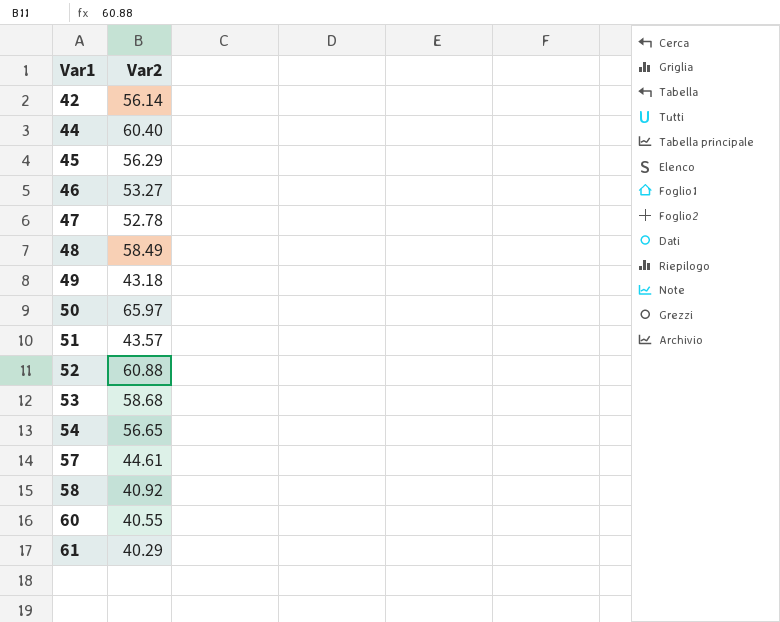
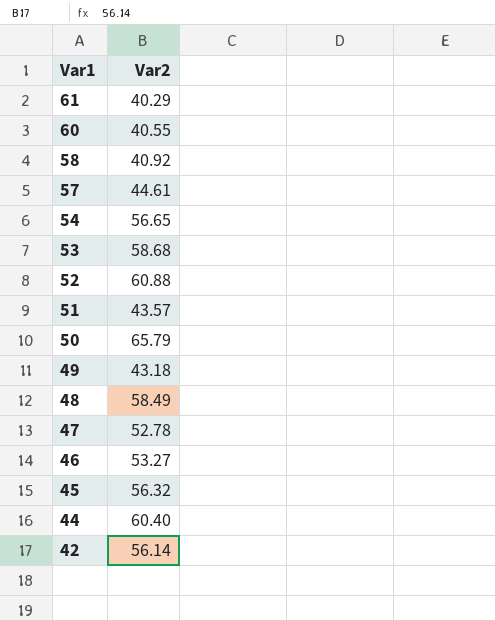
row order: Var1 ascending -> Var1 descending
50 | Var2: 65.97 -> 65.79
45 | Var2: 56.29 -> 56.32

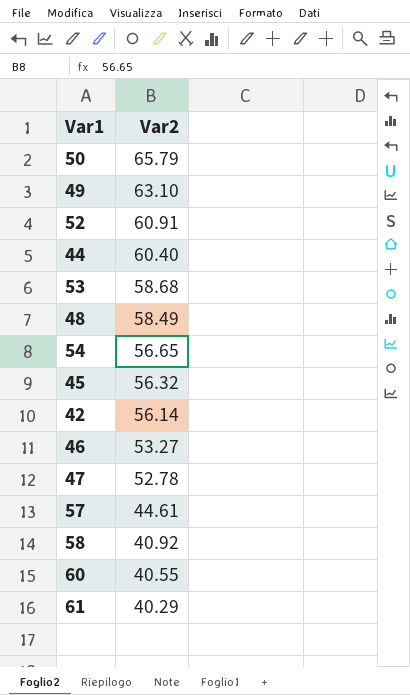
row order: Var1 descending -> Var2 descending
row 51: 43.57 -> none
49 | Var2: 43.18 -> 63.10
52 | Var2: 60.88 -> 60.91

